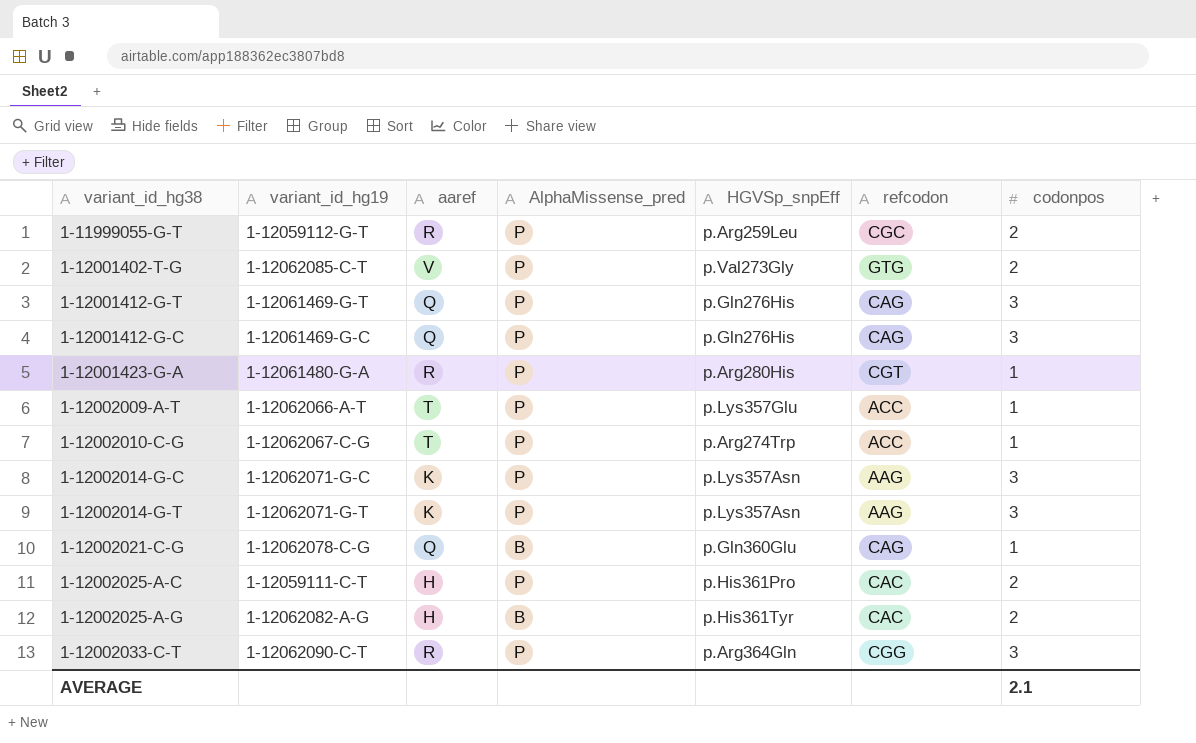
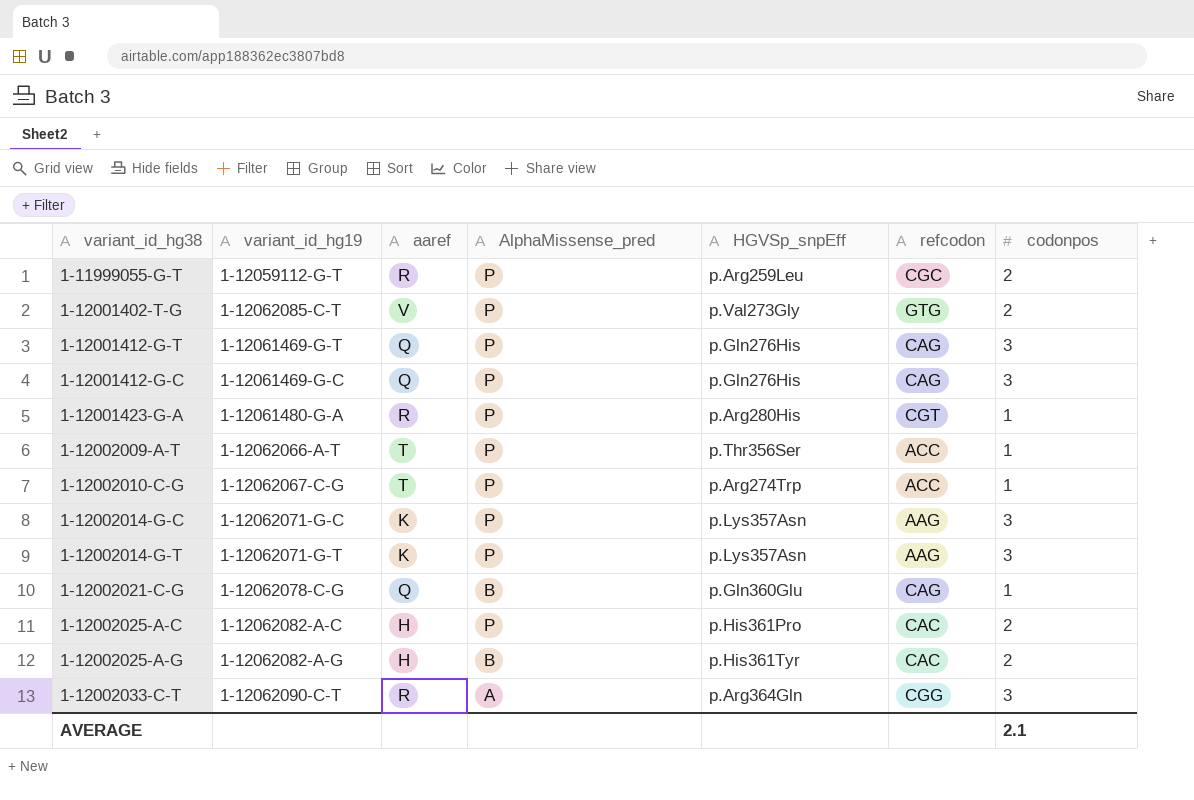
1-12002009-A-T | HGVSp_snpEff: p.Lys357Glu -> p.Thr356Ser
1-12002025-A-C | variant_id_hg19: 1-12059111-C-T -> 1-12062082-A-C
1-12002033-C-T | AlphaMissense_pred: P -> A

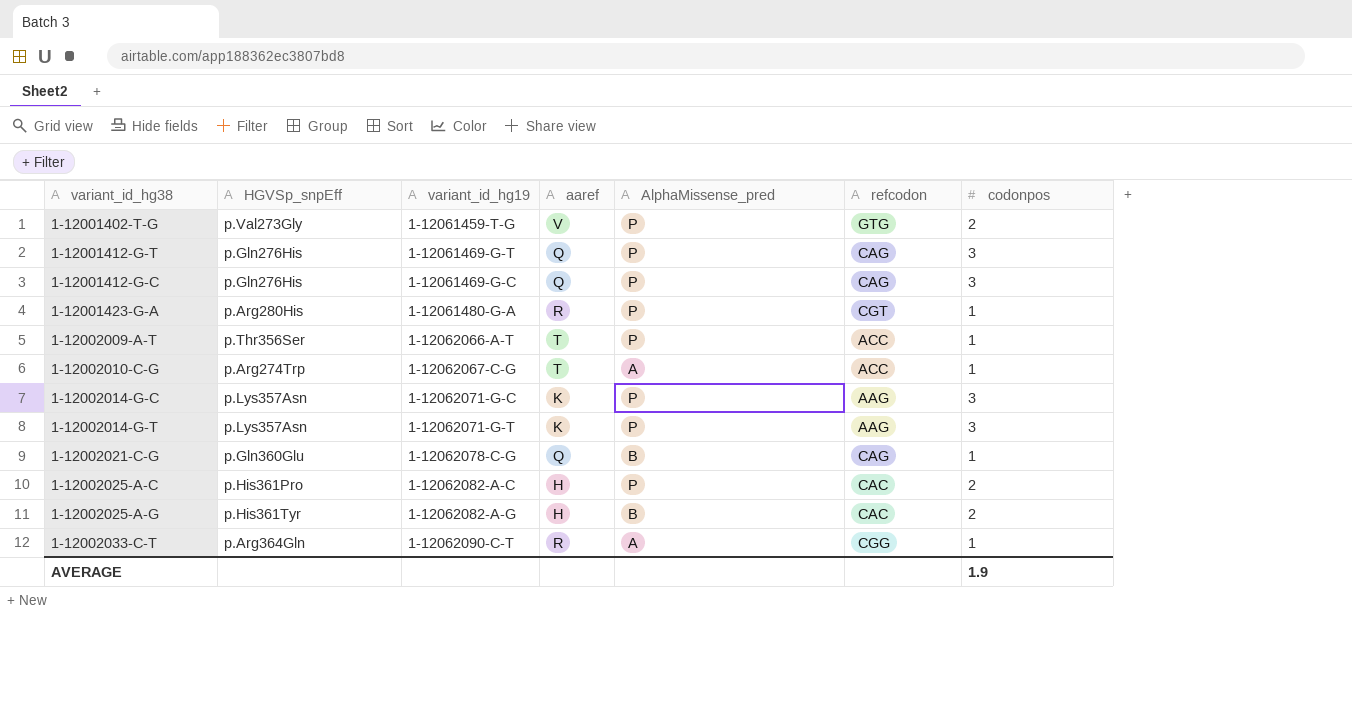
column HGVSp_snpEff | position: 5 -> 2
row 1-11999055-G-T: 1-12059112-G-T | R | P | p.Arg259Leu | CGC | 2 -> none
1-12001402-T-G | variant_id_hg19: 1-12062085-C-T -> 1-12061459-T-G
1-12002010-C-G | AlphaMissense_pred: P -> A
1-12002033-C-T | codonpos: 3 -> 1
AVERAGE | codonpos: 2.1 -> 1.9

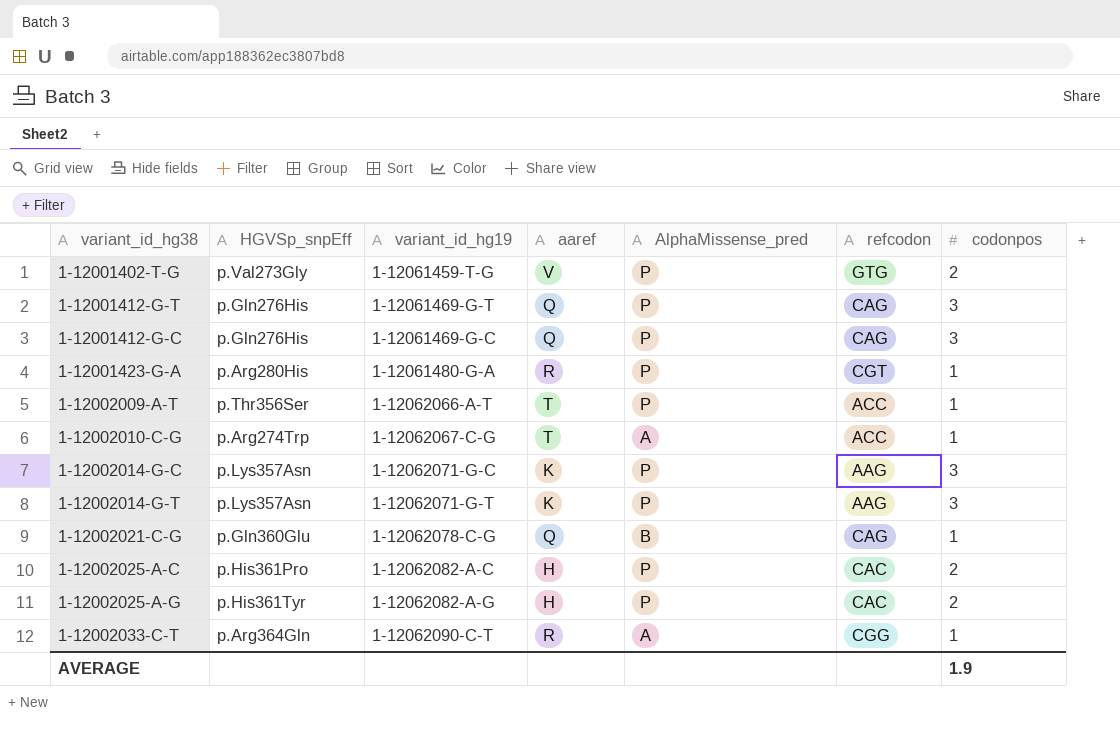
1-12002025-A-G | AlphaMissense_pred: B -> P

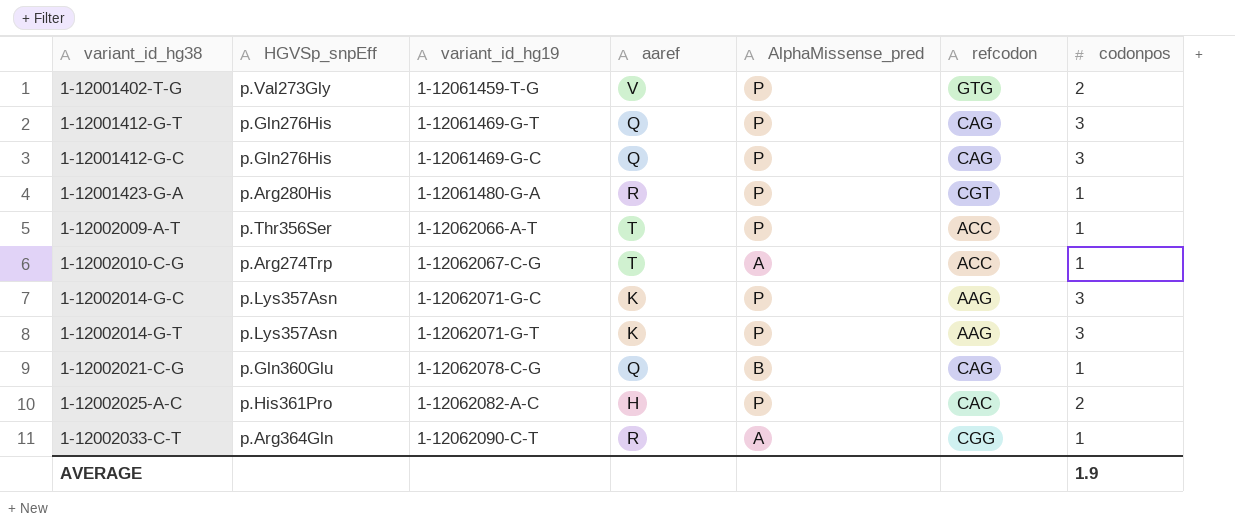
row 1-12002025-A-G: p.His361Tyr | 1-12062082-A-G | H | P | CAC | 2 -> none

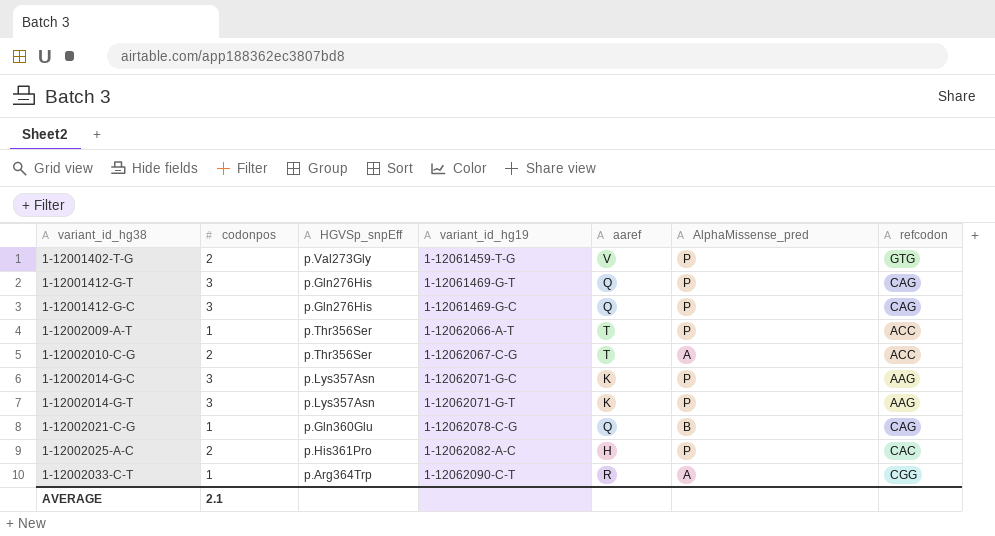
column codonpos | position: 7 -> 2
row 1-12001423-G-A: p.Arg280His | 1-12061480-G-A | R | P | CGT | 1 -> none
1-12002010-C-G | codonpos: 1 -> 2
1-12002010-C-G | HGVSp_snpEff: p.Arg274Trp -> p.Thr356Ser
1-12002033-C-T | HGVSp_snpEff: p.Arg364Gln -> p.Arg364Trp
AVERAGE | codonpos: 1.9 -> 2.1

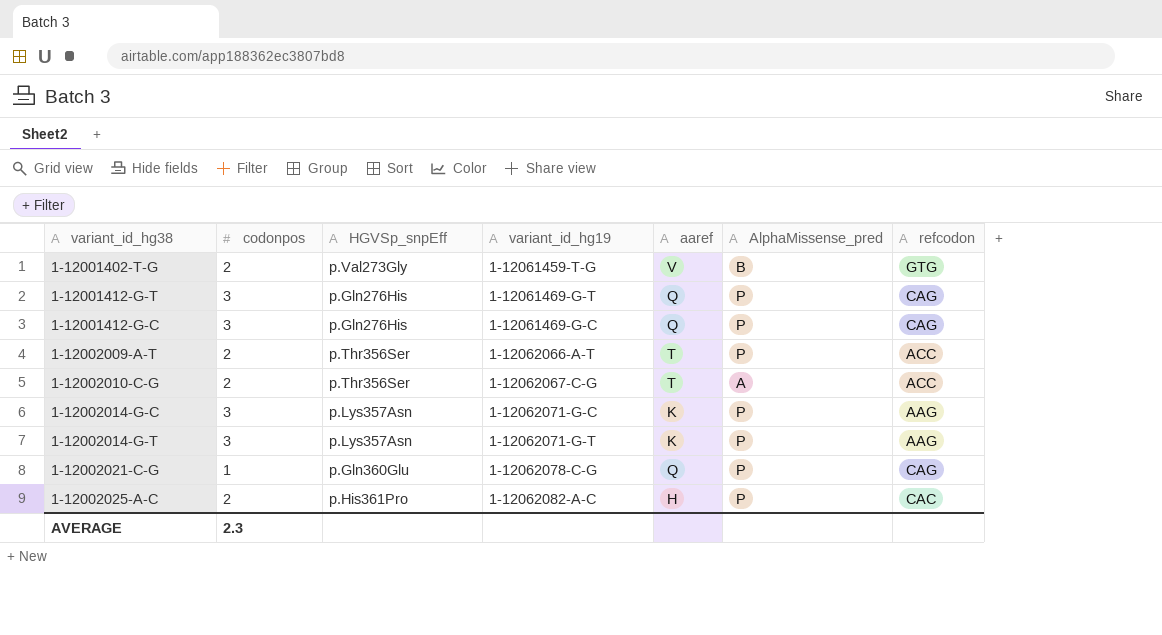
row 1-12002033-C-T: 1 | p.Arg364Trp | 1-12062090-C-T | R | A | CGG -> none
1-12001402-T-G | AlphaMissense_pred: P -> B
1-12002009-A-T | codonpos: 1 -> 2
1-12002021-C-G | AlphaMissense_pred: B -> P
AVERAGE | codonpos: 2.1 -> 2.3

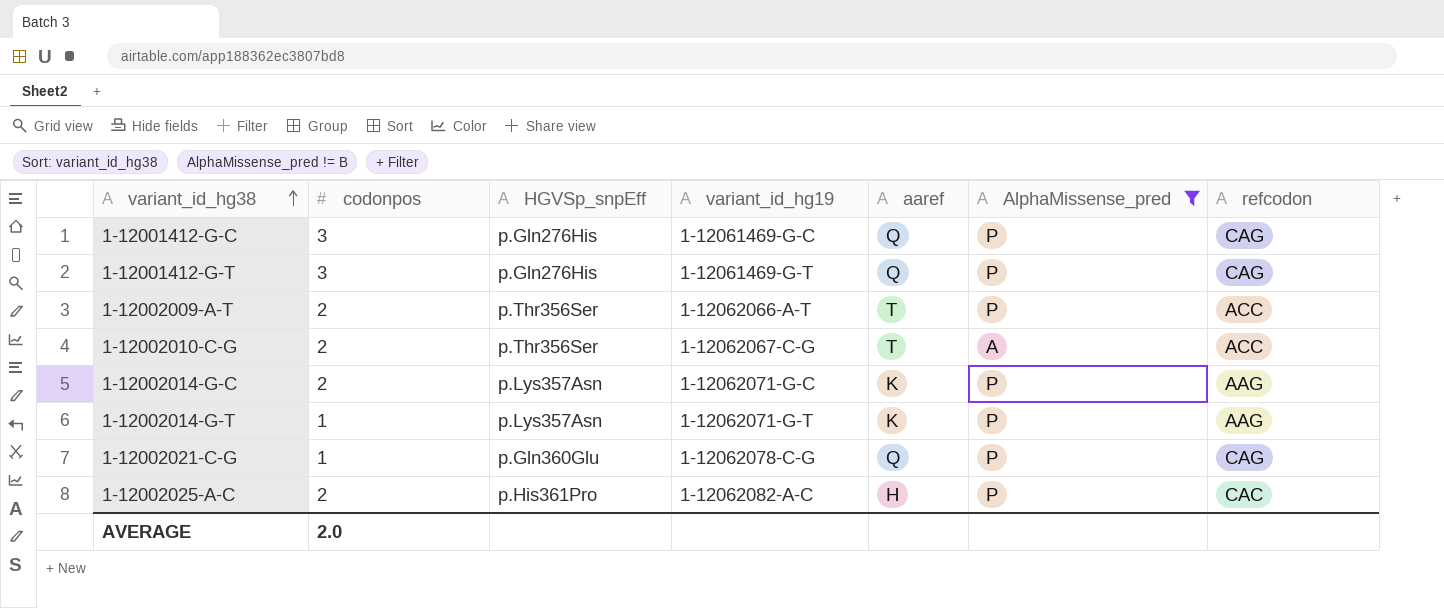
filter: none -> AlphaMissense_pred != B
row order: none -> variant_id_hg38 ascending
1-12002014-G-C | codonpos: 3 -> 2
1-12002014-G-T | codonpos: 3 -> 1
AVERAGE | codonpos: 2.3 -> 2.0

